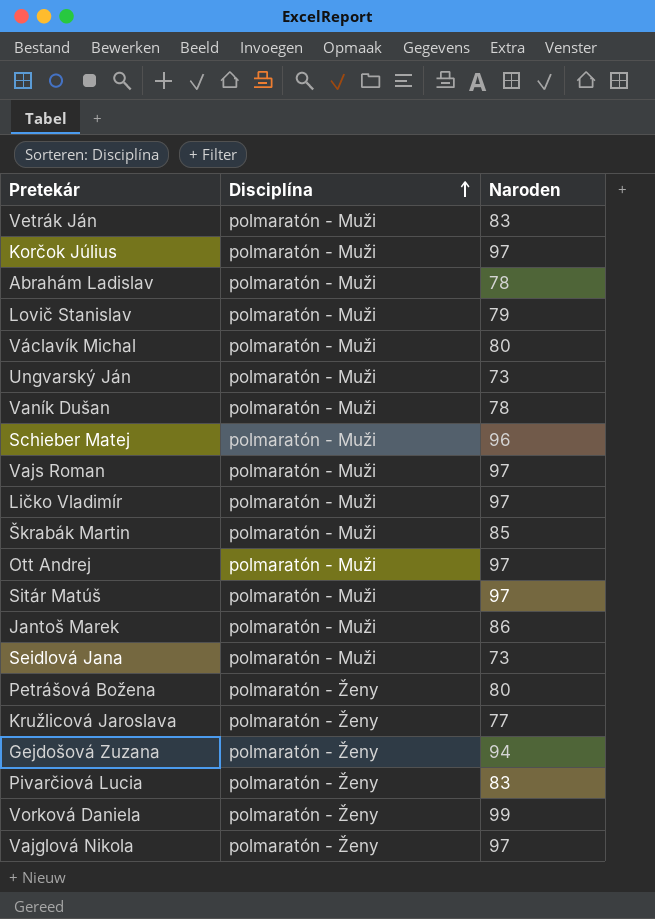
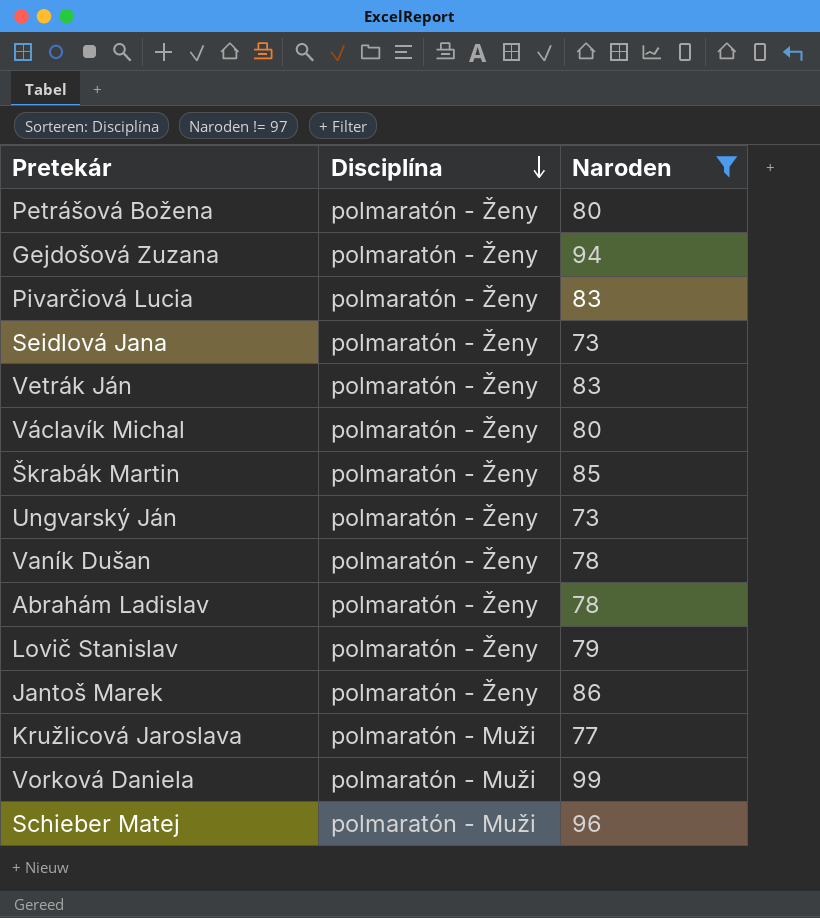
filter: none -> Naroden != 97
row order: Disciplína ascending -> Disciplína descending
Seidlová Jana | Disciplína: polmaratón - Muži -> polmaratón - Ženy
Vetrák Ján | Disciplína: polmaratón - Muži -> polmaratón - Ženy
Václavík Michal | Disciplína: polmaratón - Muži -> polmaratón - Ženy
Škrabák Martin | Disciplína: polmaratón - Muži -> polmaratón - Ženy
Ungvarský Ján | Disciplína: polmaratón - Muži -> polmaratón - Ženy
Vaník Dušan | Disciplína: polmaratón - Muži -> polmaratón - Ženy
Abrahám Ladislav | Disciplína: polmaratón - Muži -> polmaratón - Ženy
Lovič Stanislav | Disciplína: polmaratón - Muži -> polmaratón - Ženy
Jantoš Marek | Disciplína: polmaratón - Muži -> polmaratón - Ženy
Kružlicová Jaroslava | Disciplína: polmaratón - Ženy -> polmaratón - Muži
Vorková Daniela | Disciplína: polmaratón - Ženy -> polmaratón - Muži

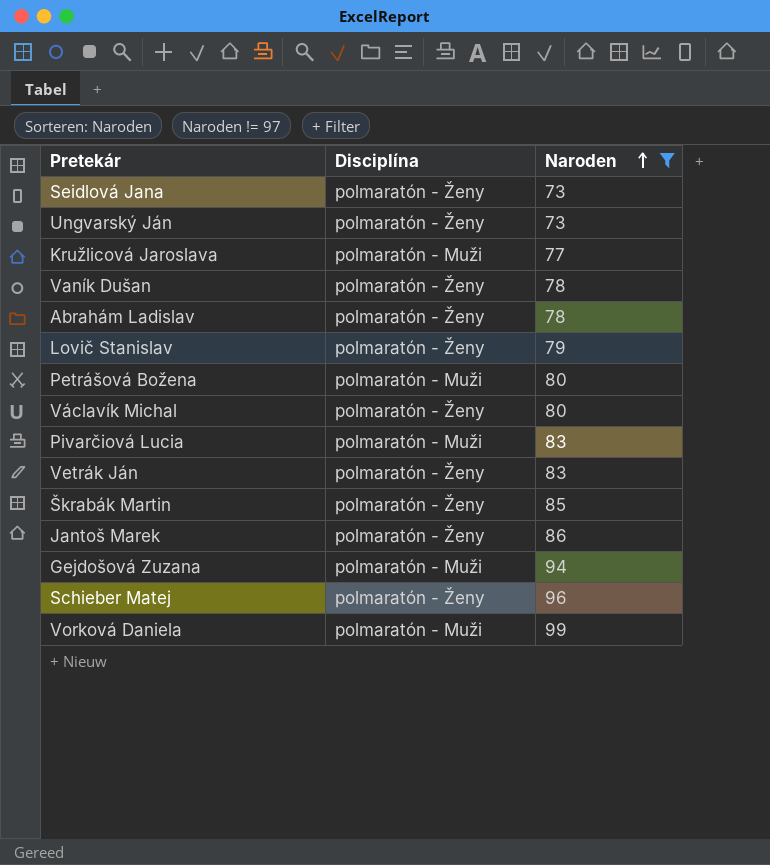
row order: Disciplína descending -> Naroden ascending
Petrášová Božena | Disciplína: polmaratón - Ženy -> polmaratón - Muži
Pivarčiová Lucia | Disciplína: polmaratón - Ženy -> polmaratón - Muži
Gejdošová Zuzana | Disciplína: polmaratón - Ženy -> polmaratón - Muži
Schieber Matej | Disciplína: polmaratón - Muži -> polmaratón - Ženy

